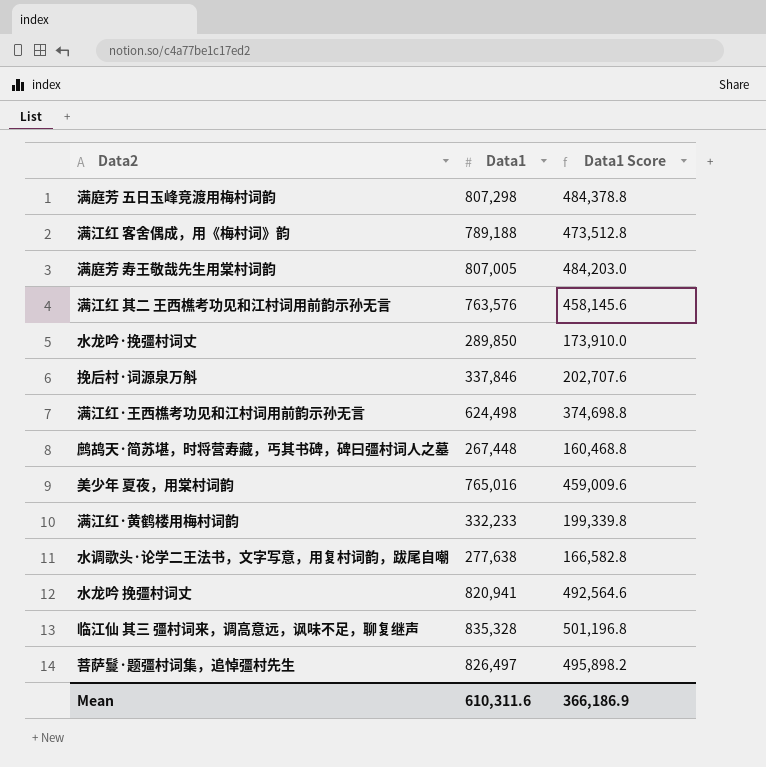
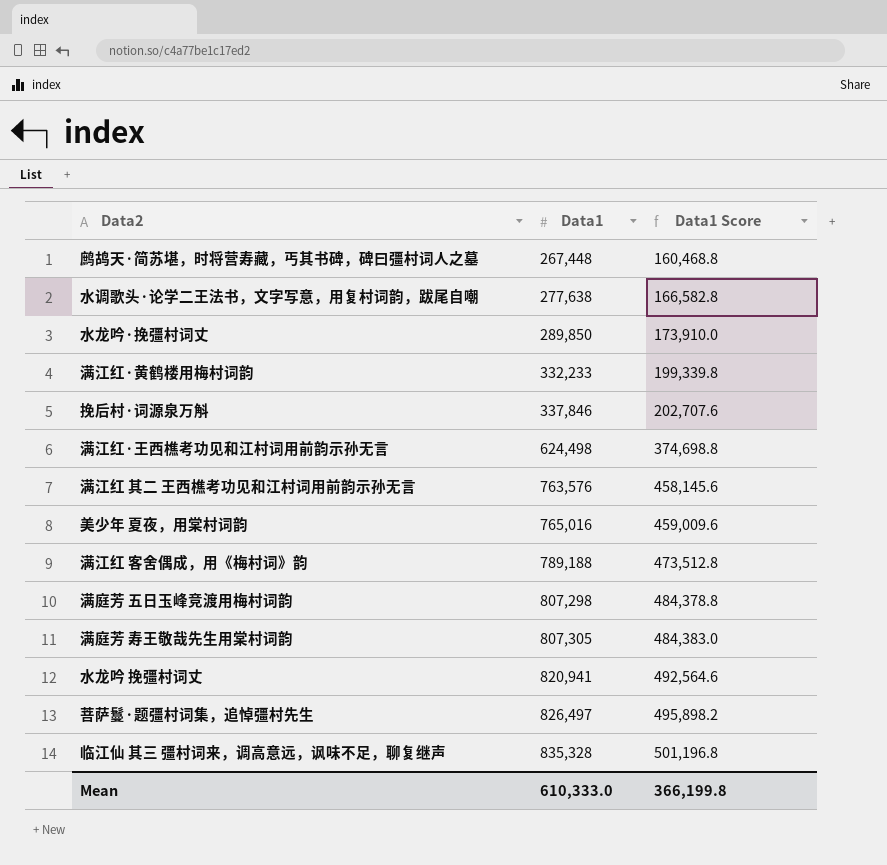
row order: none -> Data1 ascending
满庭芳 寿王敬哉先生用棠村词韵 | Data1: 807,005 -> 807,305
满庭芳 寿王敬哉先生用棠村词韵 | Data1 Score: 484,203.0 -> 484,383.0
Mean | Data1: 610,311.6 -> 610,333.0
Mean | Data1 Score: 366,186.9 -> 366,199.8

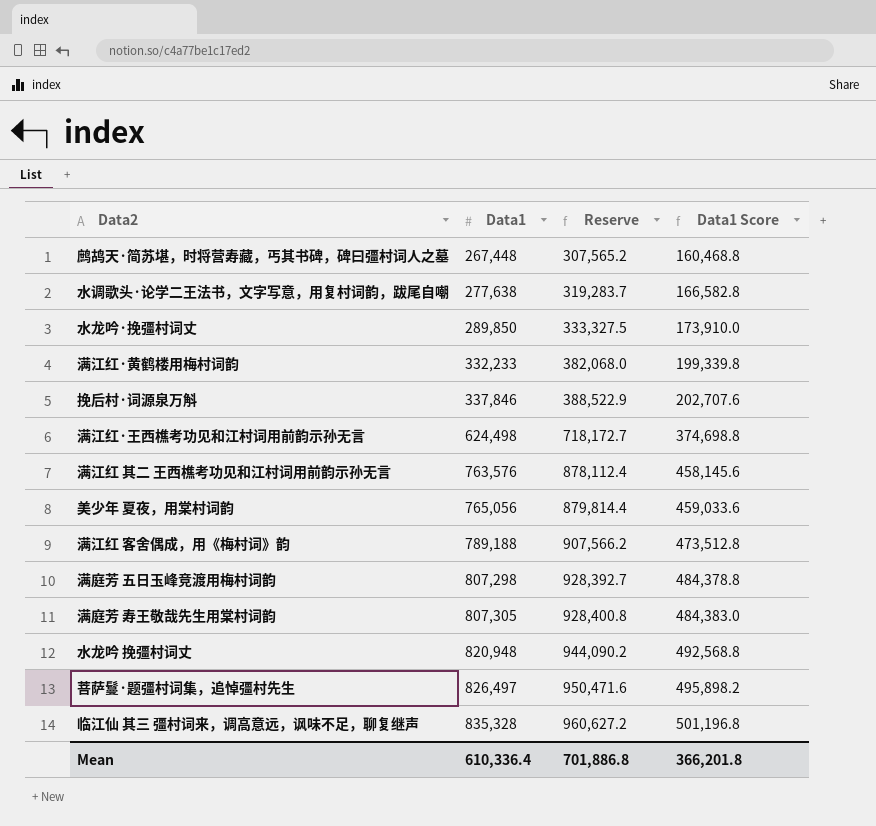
column Reserve | formula: none -> [Data1] * 1.15
美少年 夏夜，用棠村词韵 | Data1: 765,016 -> 765,056
美少年 夏夜，用棠村词韵 | Data1 Score: 459,009.6 -> 459,033.6
水龙吟 挽彊村词丈 | Data1: 820,941 -> 820,948
水龙吟 挽彊村词丈 | Data1 Score: 492,564.6 -> 492,568.8
Mean | Data1: 610,333.0 -> 610,336.4
Mean | Data1 Score: 366,199.8 -> 366,201.8

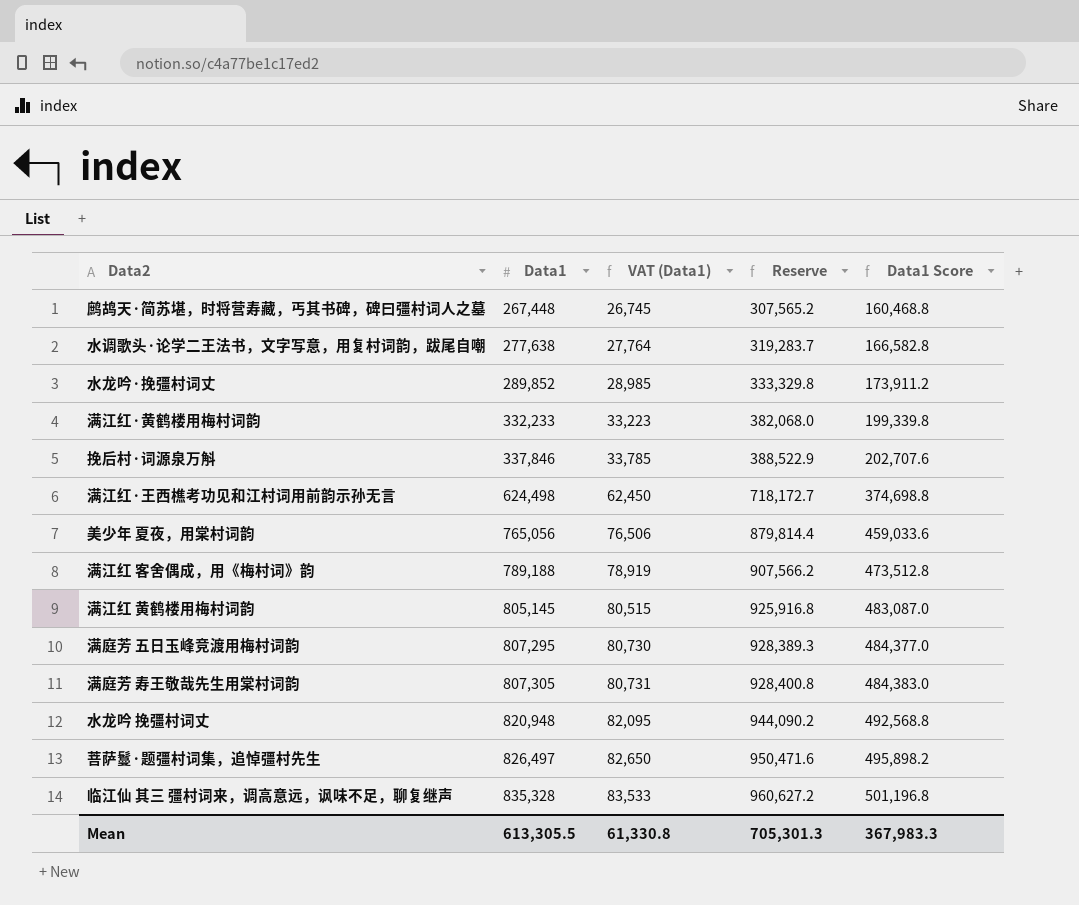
column VAT (Data1) | formula: none -> [Data1] * 0.1
row 满江红 其二 王西樵考功见和江村词用前韵示孙无言: 763,576 | 878,112.4 | 458,145.6 -> none
水龙吟·挽彊村词丈 | Data1: 289,850 -> 289,852
水龙吟·挽彊村词丈 | Reserve: 333,327.5 -> 333,329.8
水龙吟·挽彊村词丈 | Data1 Score: 173,910.0 -> 173,911.2
row 满江红 黄鹤楼用梅村词韵: none -> 805,145 | 80,515 | 925,916.8 | 483,087.0
满庭芳 五日玉峰竞渡用梅村词韵 | Data1: 807,298 -> 807,295
满庭芳 五日玉峰竞渡用梅村词韵 | Reserve: 928,392.7 -> 928,389.3
满庭芳 五日玉峰竞渡用梅村词韵 | Data1 Score: 484,378.8 -> 484,377.0
Mean | Data1: 610,336.4 -> 613,305.5
Mean | Reserve: 701,886.8 -> 705,301.3
Mean | Data1 Score: 366,201.8 -> 367,983.3

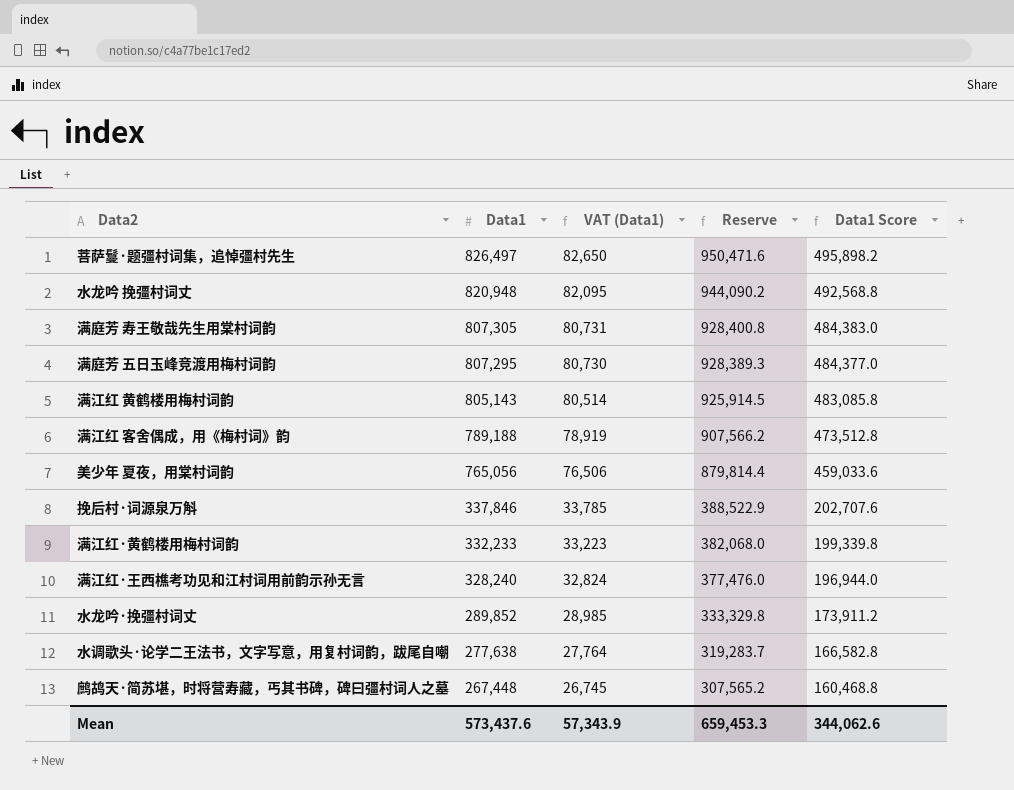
row order: Data1 ascending -> Data1 descending
row 临江仙 其三 彊村词来，调高意远，讽味不足，聊复继声: 835,328 | 83,533 | 960,627.2 | 501,196.8 -> none
满江红 黄鹤楼用梅村词韵 | Data1: 805,145 -> 805,143
满江红 黄鹤楼用梅村词韵 | VAT (Data1): 80,515 -> 80,514
满江红 黄鹤楼用梅村词韵 | Reserve: 925,916.8 -> 925,914.5
满江红 黄鹤楼用梅村词韵 | Data1 Score: 483,087.0 -> 483,085.8
满江红·王西樵考功见和江村词用前韵示孙无言 | Data1: 624,498 -> 328,240
满江红·王西樵考功见和江村词用前韵示孙无言 | VAT (Data1): 62,450 -> 32,824
满江红·王西樵考功见和江村词用前韵示孙无言 | Reserve: 718,172.7 -> 377,476.0
满江红·王西樵考功见和江村词用前韵示孙无言 | Data1 Score: 374,698.8 -> 196,944.0
Mean | Data1: 613,305.5 -> 573,437.6
Mean | VAT (Data1): 61,330.8 -> 57,343.9
Mean | Reserve: 705,301.3 -> 659,453.3
Mean | Data1 Score: 367,983.3 -> 344,062.6

